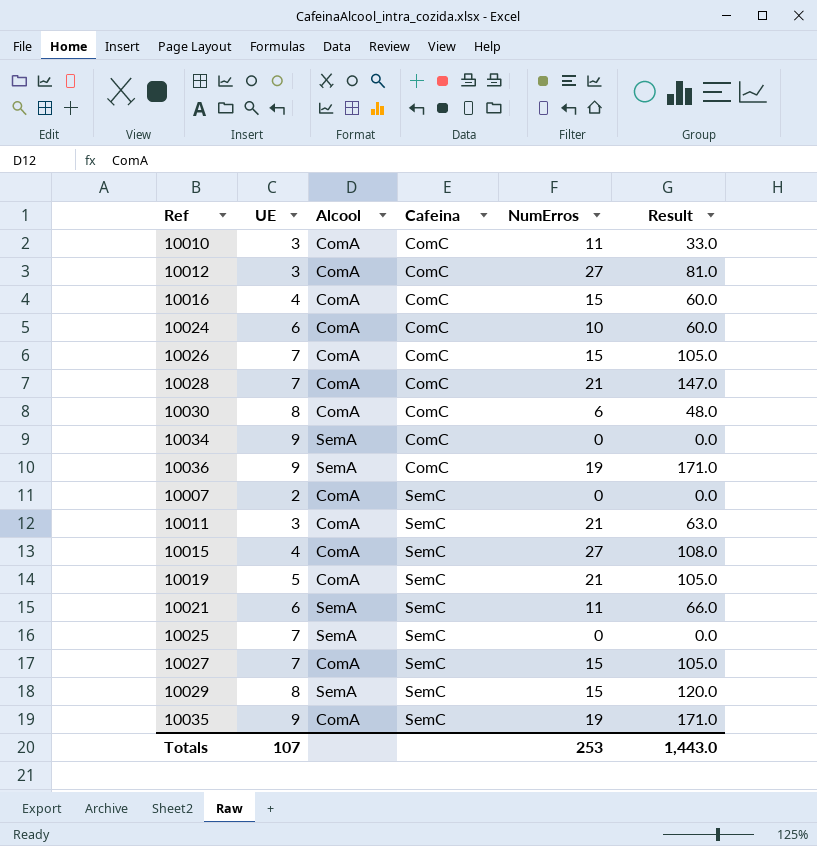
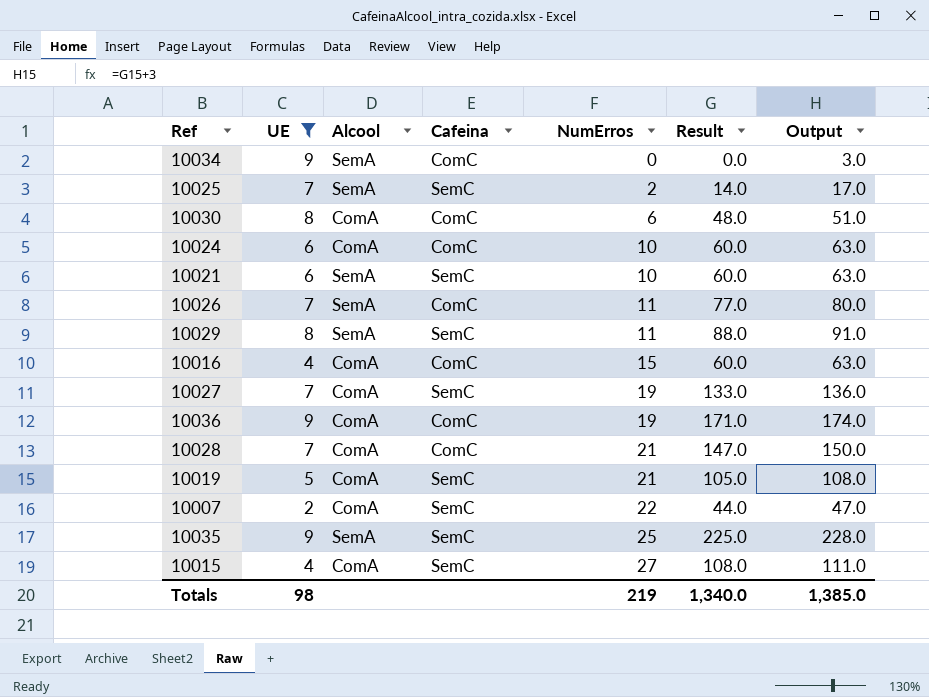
filter: none -> UE != 3
row order: Cafeina ascending -> NumErros ascending
column Output | formula: none -> [Result] + 3
10025 | NumErros: 0 -> 2
10025 | Result: 0.0 -> 14.0
10021 | NumErros: 11 -> 10
10021 | Result: 66.0 -> 60.0
10026 | Alcool: ComA -> SemA
10026 | NumErros: 15 -> 11
10026 | Result: 105.0 -> 77.0
10029 | NumErros: 15 -> 11
10029 | Result: 120.0 -> 88.0
10027 | NumErros: 15 -> 19
10027 | Result: 105.0 -> 133.0
10036 | Alcool: SemA -> ComA
10007 | NumErros: 0 -> 22
10007 | Result: 0.0 -> 44.0
10035 | Alcool: ComA -> SemA
10035 | NumErros: 19 -> 25
10035 | Result: 171.0 -> 225.0
Totals | UE: 107 -> 98
Totals | NumErros: 253 -> 219
Totals | Result: 1,443.0 -> 1,340.0

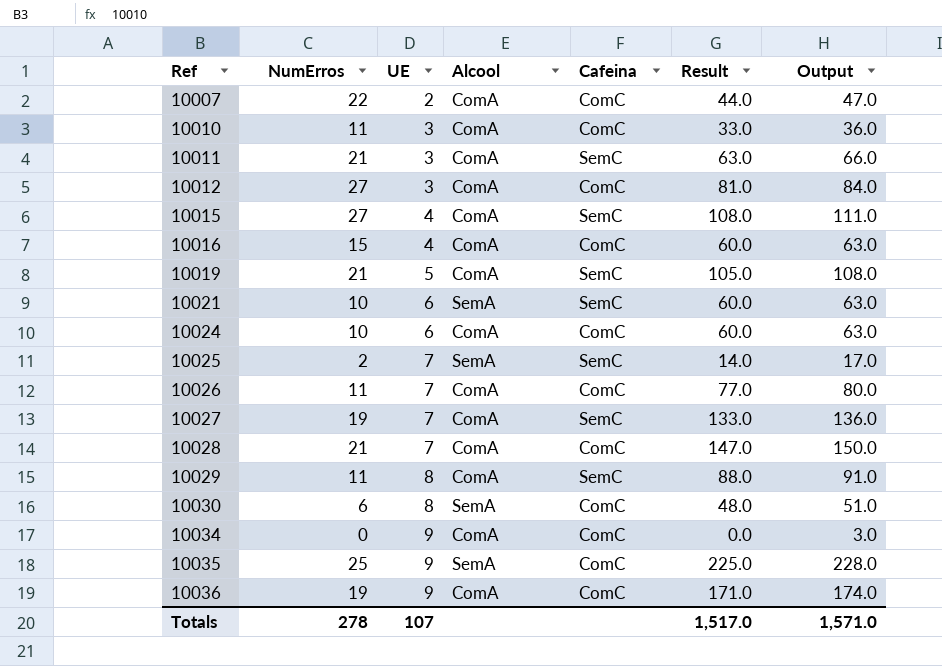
filter: UE != 3 -> none
row order: NumErros ascending -> Ref ascending
column NumErros | position: 5 -> 2
10007 | Cafeina: SemC -> ComC
10026 | Alcool: SemA -> ComA
10029 | Alcool: SemA -> ComA
10030 | Alcool: ComA -> SemA
10034 | Alcool: SemA -> ComA
10035 | Cafeina: SemC -> ComC
Totals | NumErros: 219 -> 278
Totals | UE: 98 -> 107
Totals | Result: 1,340.0 -> 1,517.0
Totals | Output: 1,385.0 -> 1,571.0

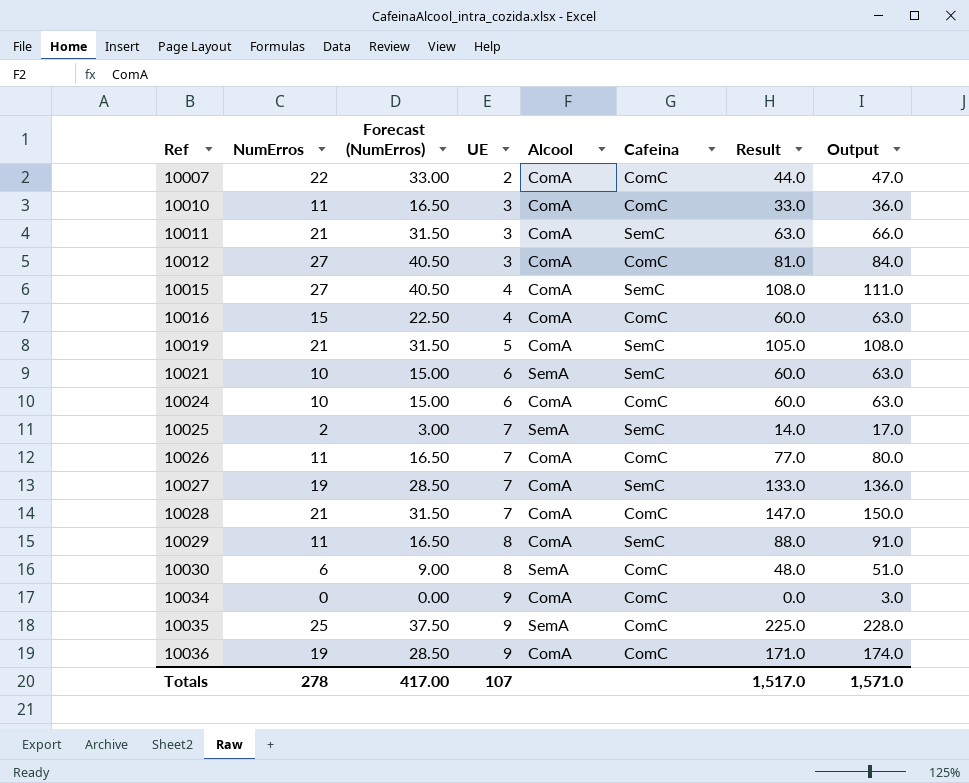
column Forecast (NumErros) | formula: none -> [NumErros] * 1.5

